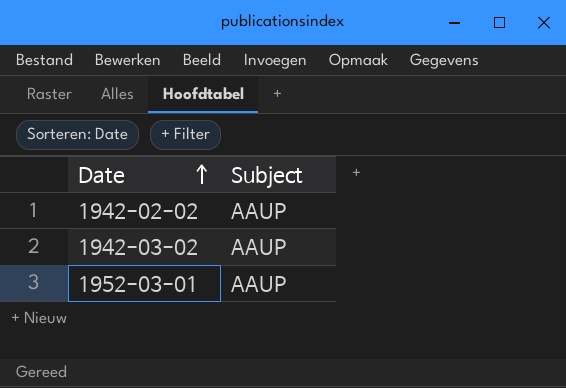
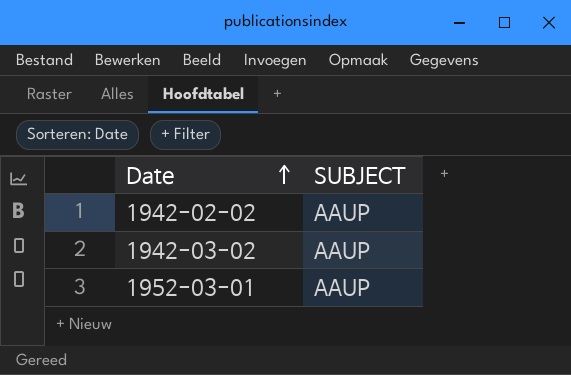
column name: Subject -> SUBJECT

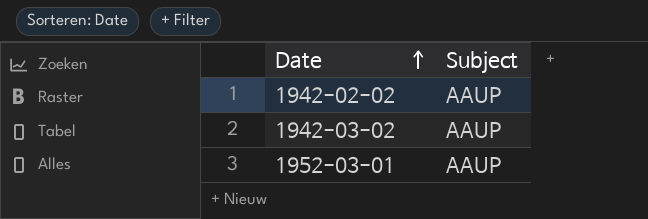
column name: SUBJECT -> Subject

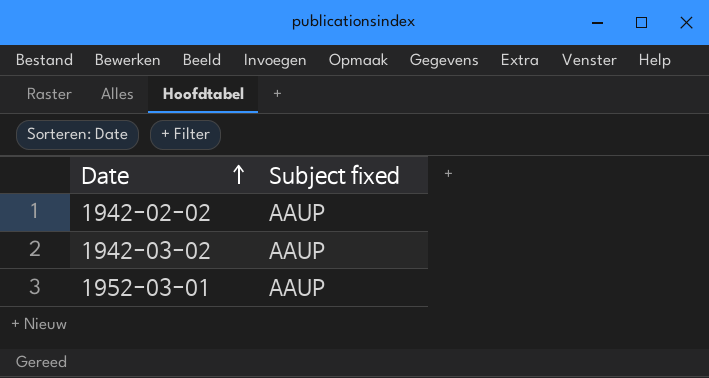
column name: Subject -> Subject fixed

